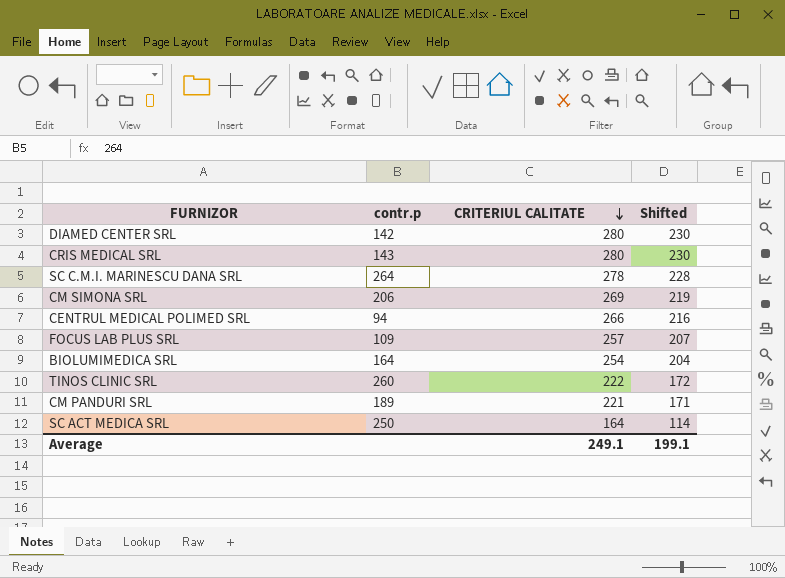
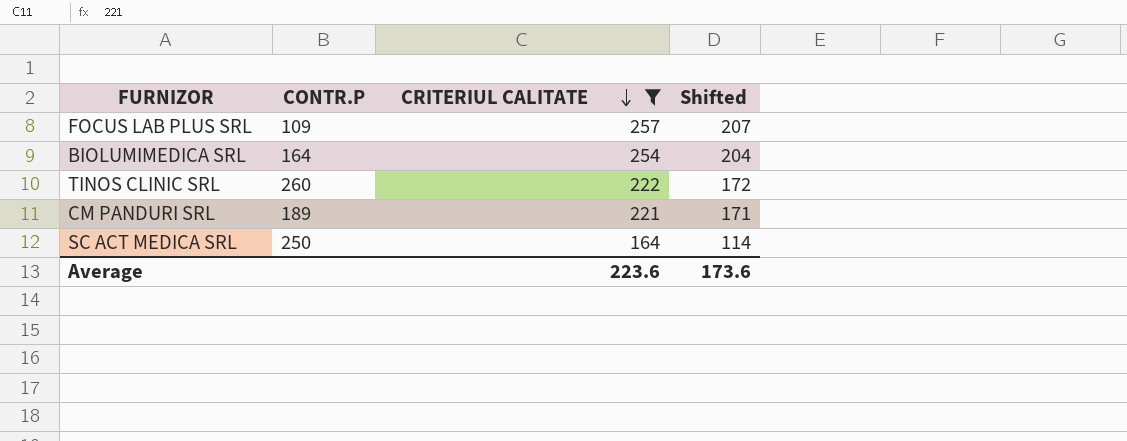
filter: none -> CRITERIUL CALITATE <= 257
column name: contr.p -> CONTR.P
Average | CRITERIUL CALITATE: 249.1 -> 223.6
Average | Shifted: 199.1 -> 173.6

